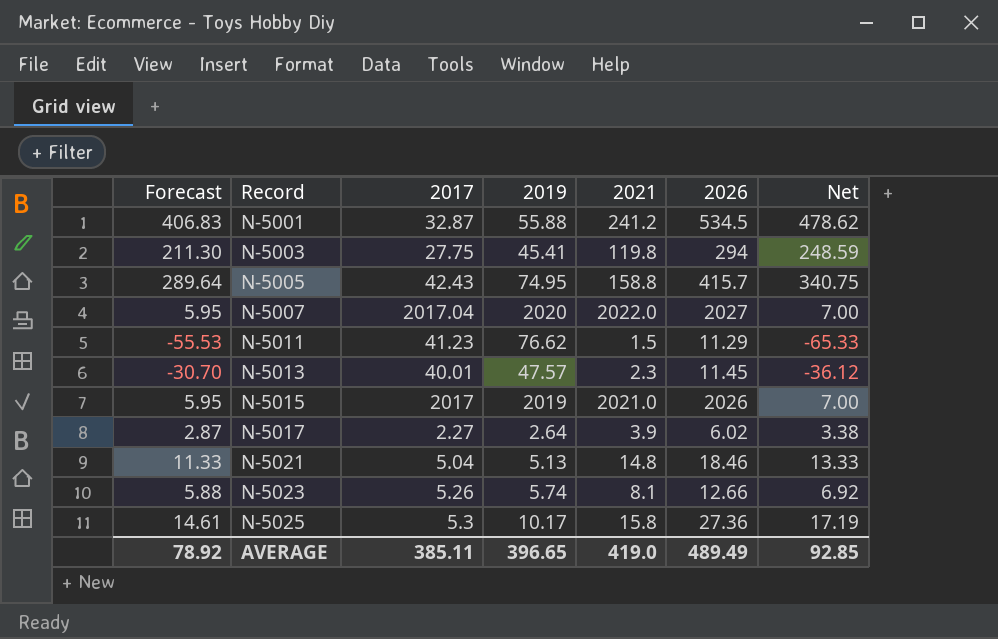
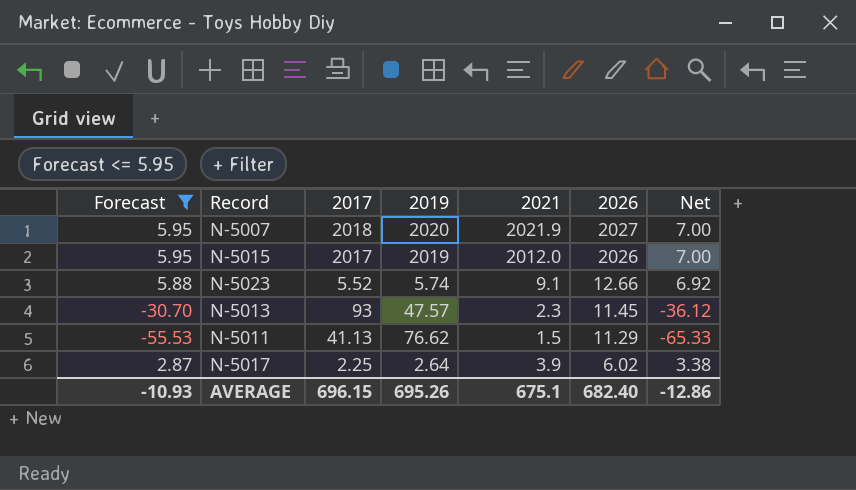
filter: none -> Forecast <= 5.95
row order: Record ascending -> 2026 descending
N-5007 | 2017: 2017.04 -> 2018
N-5007 | 2021: 2022.0 -> 2021.9
N-5015 | 2021: 2021.0 -> 2012.0
N-5023 | 2017: 5.26 -> 5.52
N-5023 | 2021: 8.1 -> 9.1
N-5013 | 2017: 40.01 -> 93
N-5011 | 2017: 41.23 -> 41.13
N-5017 | 2017: 2.27 -> 2.25
AVERAGE | Forecast: 78.92 -> -10.93
AVERAGE | 2017: 385.11 -> 696.15
AVERAGE | 2019: 396.65 -> 695.26
AVERAGE | 2021: 419.0 -> 675.1
AVERAGE | 2026: 489.49 -> 682.40
AVERAGE | Net: 92.85 -> -12.86

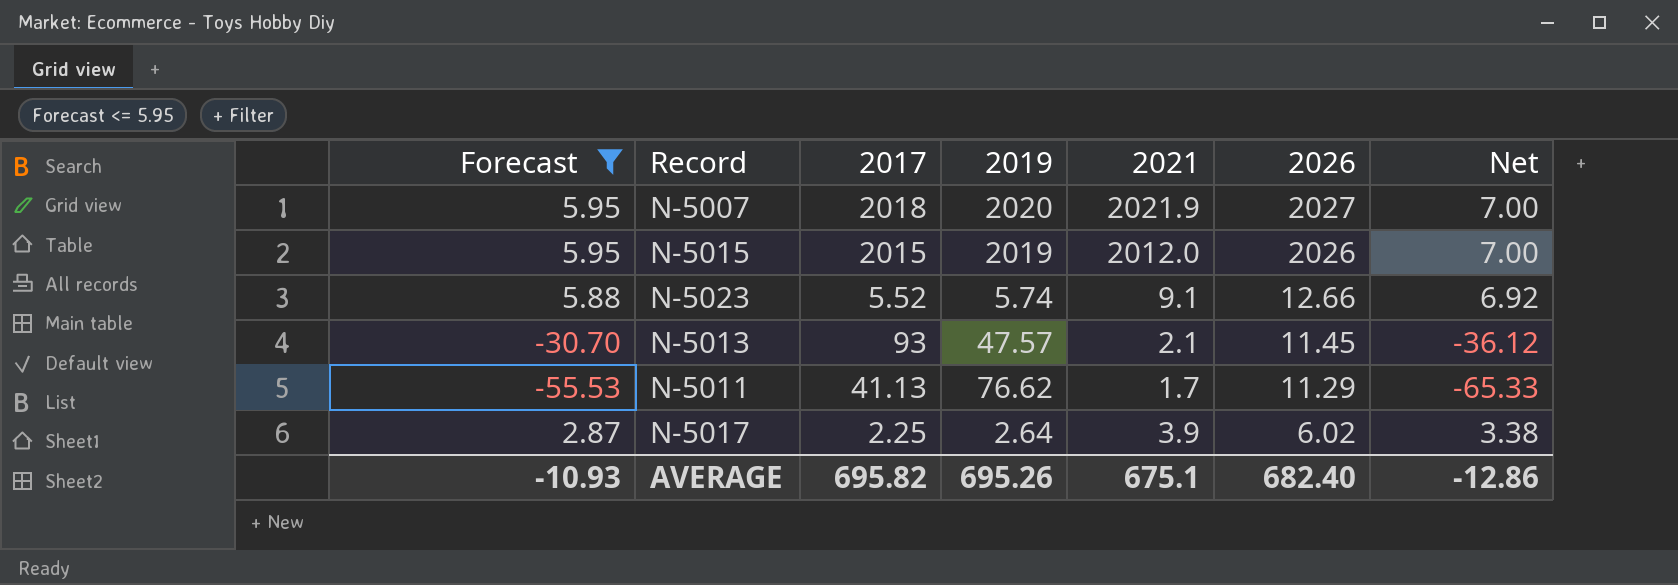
N-5015 | 2017: 2017 -> 2015
N-5013 | 2021: 2.3 -> 2.1
N-5011 | 2021: 1.5 -> 1.7
AVERAGE | 2017: 696.15 -> 695.82

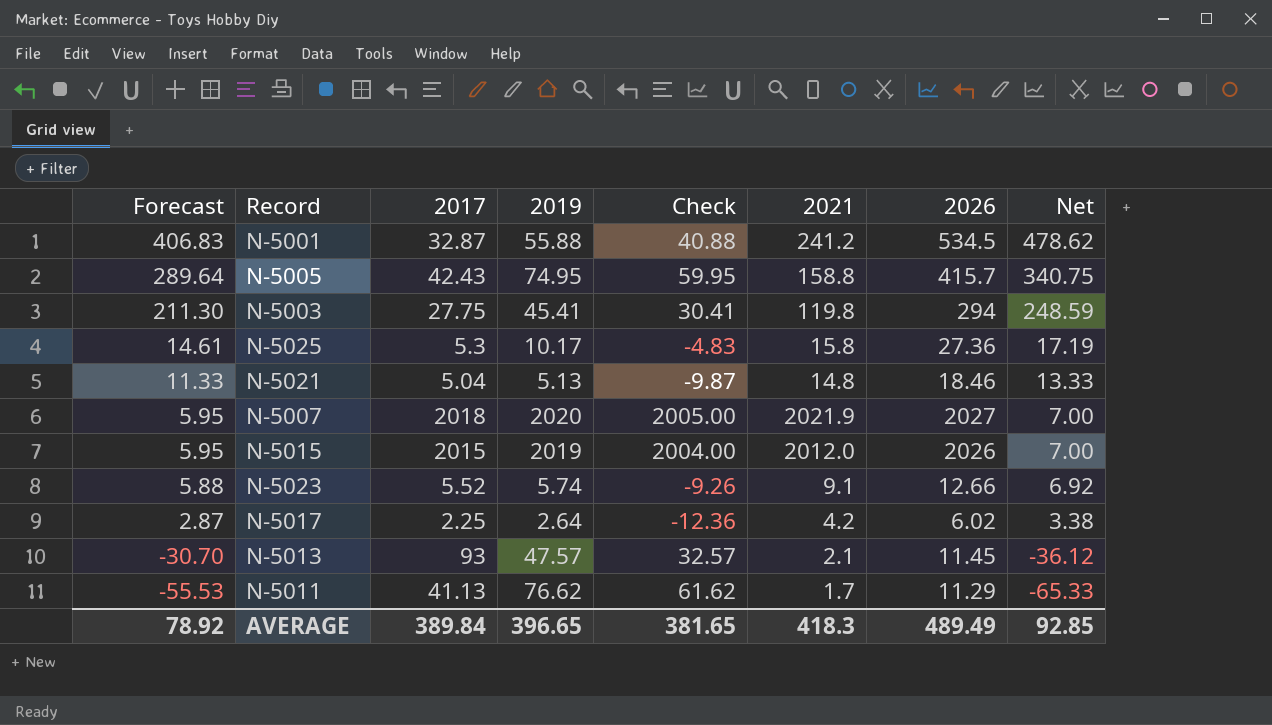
filter: Forecast <= 5.95 -> none
row order: 2026 descending -> Forecast descending
column Check | formula: none -> [2019] - 15
N-5017 | 2021: 3.9 -> 4.2
AVERAGE | Forecast: -10.93 -> 78.92
AVERAGE | 2017: 695.82 -> 389.84
AVERAGE | 2019: 695.26 -> 396.65
AVERAGE | 2021: 675.1 -> 418.3
AVERAGE | 2026: 682.40 -> 489.49
AVERAGE | Net: -12.86 -> 92.85

